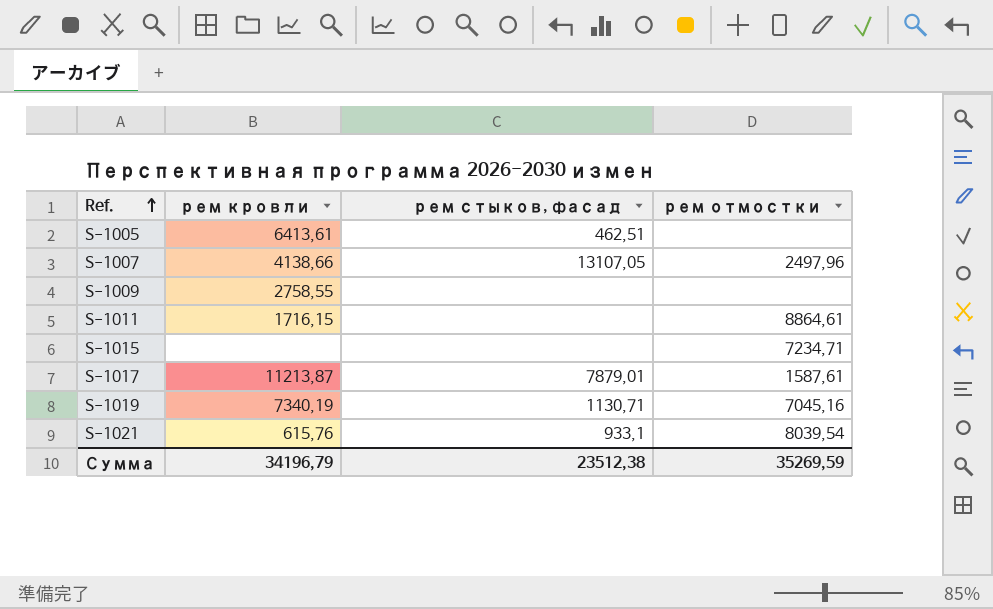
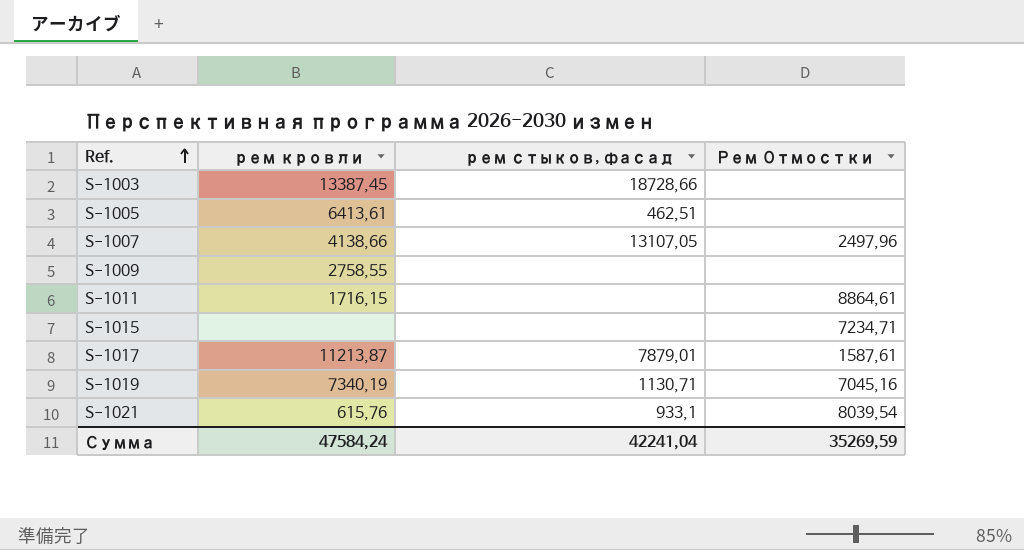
column name: рем отмостки -> Рем Отмостки
row S-1003: none -> 13387,45 | 18728,66 | none
Сумма | рем кровли: 34196,79 -> 47584,24
Сумма | рем стыков, фасад: 23512,38 -> 42241,04

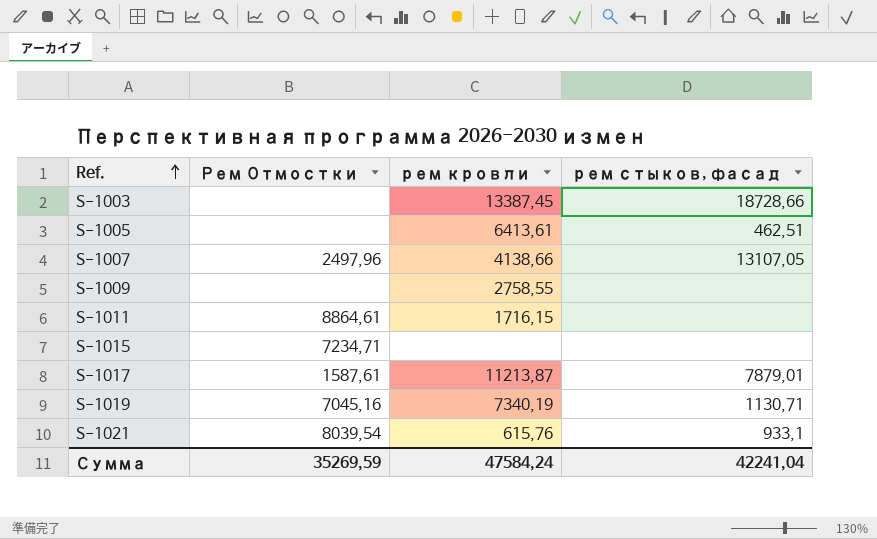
column Рем Отмостки | position: 4 -> 2

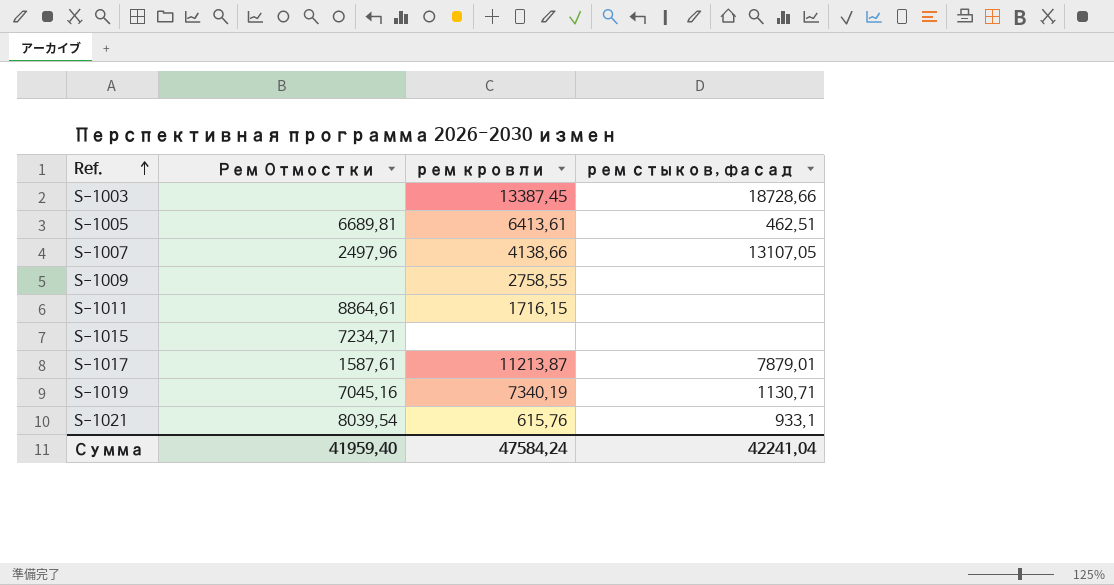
S-1005 | Рем Отмостки: none -> 6689,81
Сумма | Рем Отмостки: 35269,59 -> 41959,40

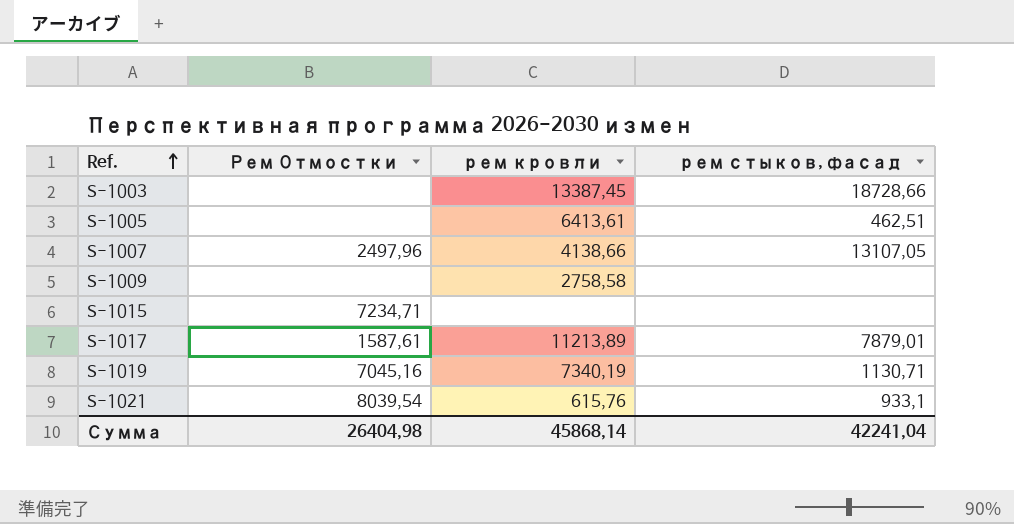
row S-1011: 8864,61 | 1716,15 | none -> none
S-1005 | Рем Отмостки: 6689,81 -> none
S-1009 | рем кровли: 2758,55 -> 2758,58
S-1017 | рем кровли: 11213,87 -> 11213,89
Сумма | Рем Отмостки: 41959,40 -> 26404,98
Сумма | рем кровли: 47584,24 -> 45868,14

